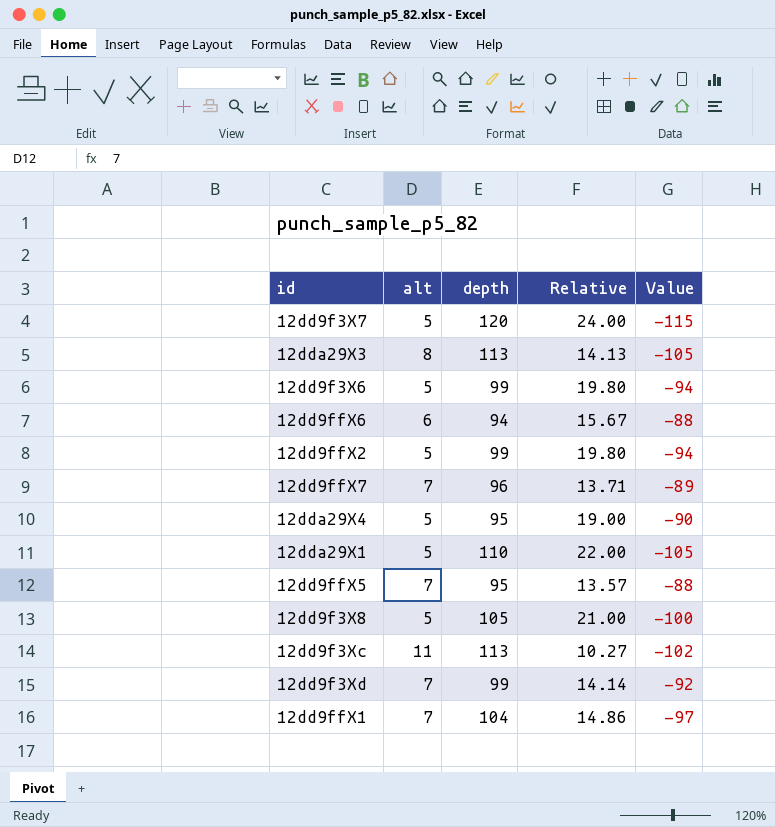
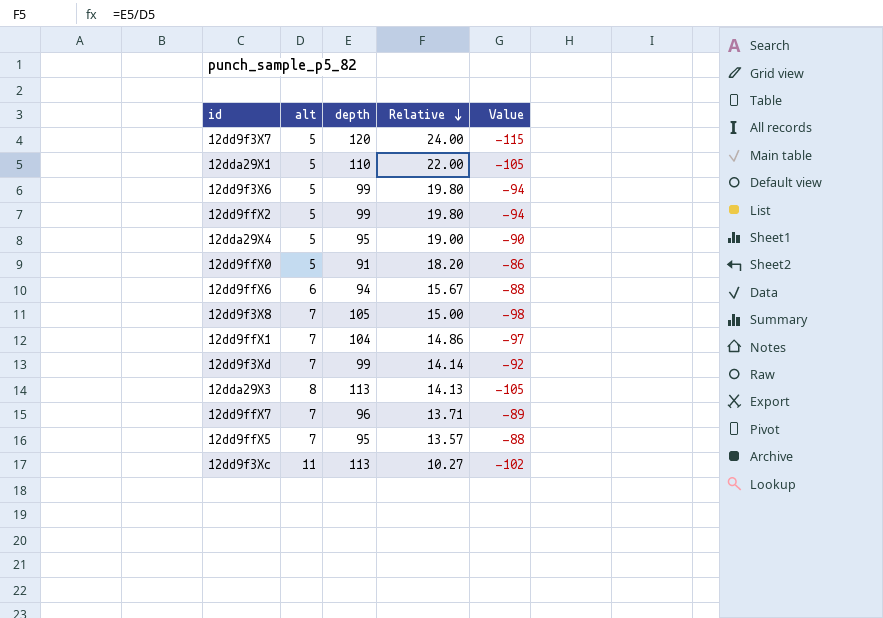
row order: none -> Relative descending
row 12dd9ffX0: none -> 5 | 91 | 18.20 | -86
12dd9f3X8 | alt: 5 -> 7
12dd9f3X8 | Relative: 21.00 -> 15.00
12dd9f3X8 | Value: -100 -> -98

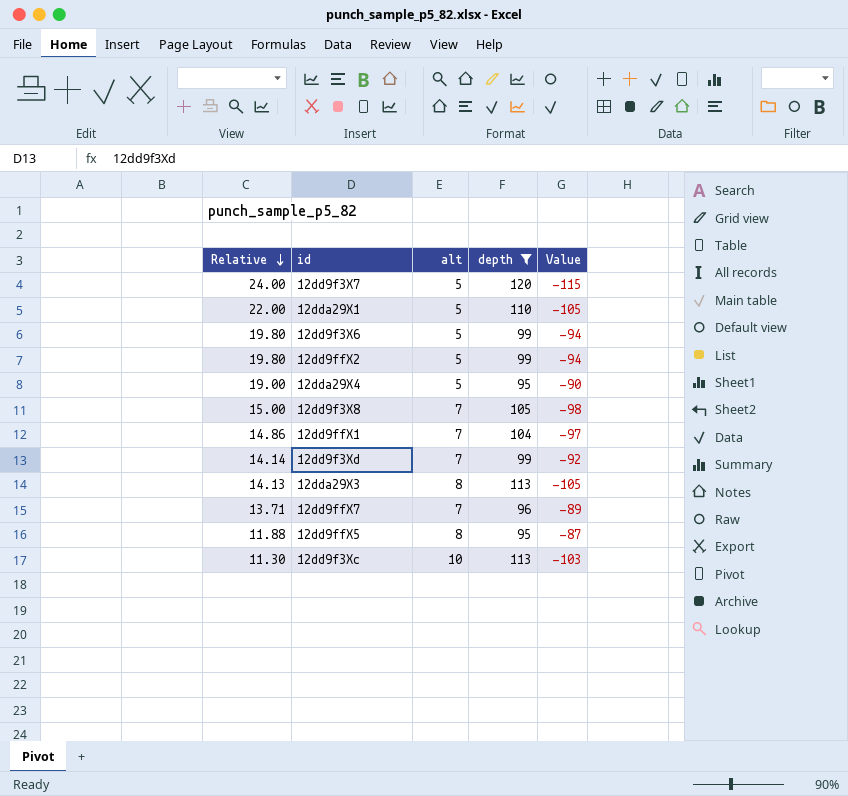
filter: none -> depth >= 95
column Relative | position: 4 -> 1
12dd9ffX5 | Relative: 13.57 -> 11.88
12dd9ffX5 | alt: 7 -> 8
12dd9ffX5 | Value: -88 -> -87
12dd9f3Xc | Relative: 10.27 -> 11.30
12dd9f3Xc | alt: 11 -> 10
12dd9f3Xc | Value: -102 -> -103

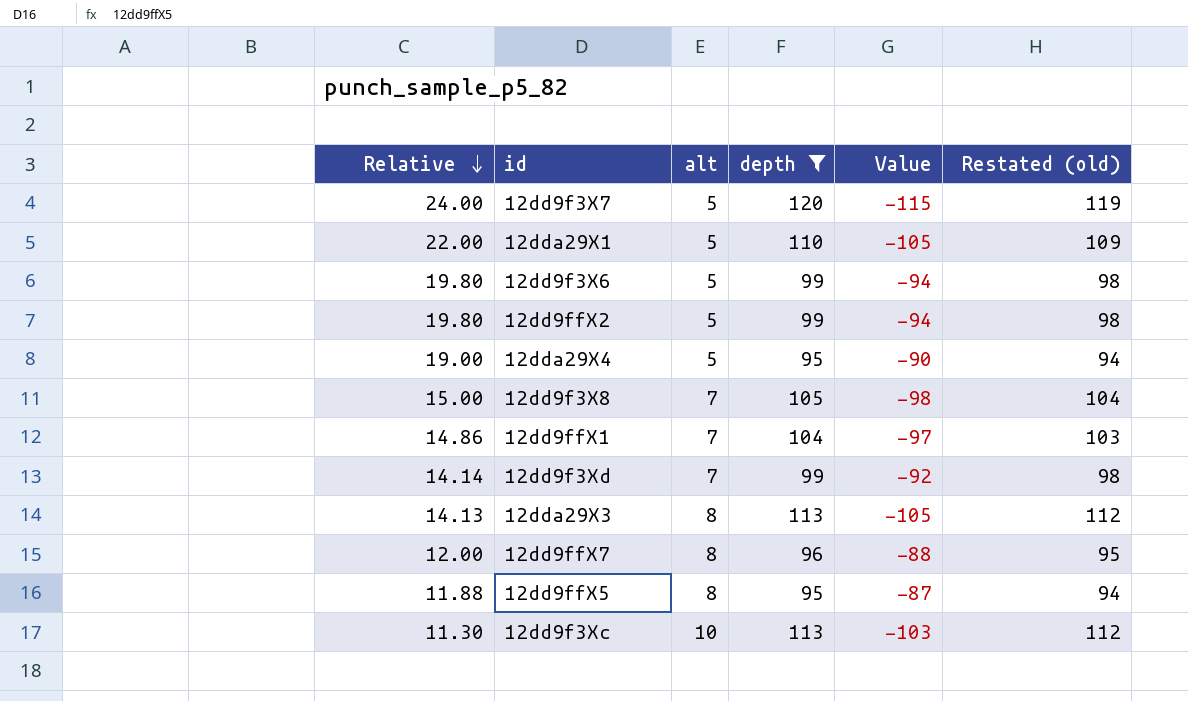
column Restated (old) | formula: none -> [depth] - 1
12dd9ffX7 | Relative: 13.71 -> 12.00
12dd9ffX7 | alt: 7 -> 8
12dd9ffX7 | Value: -89 -> -88

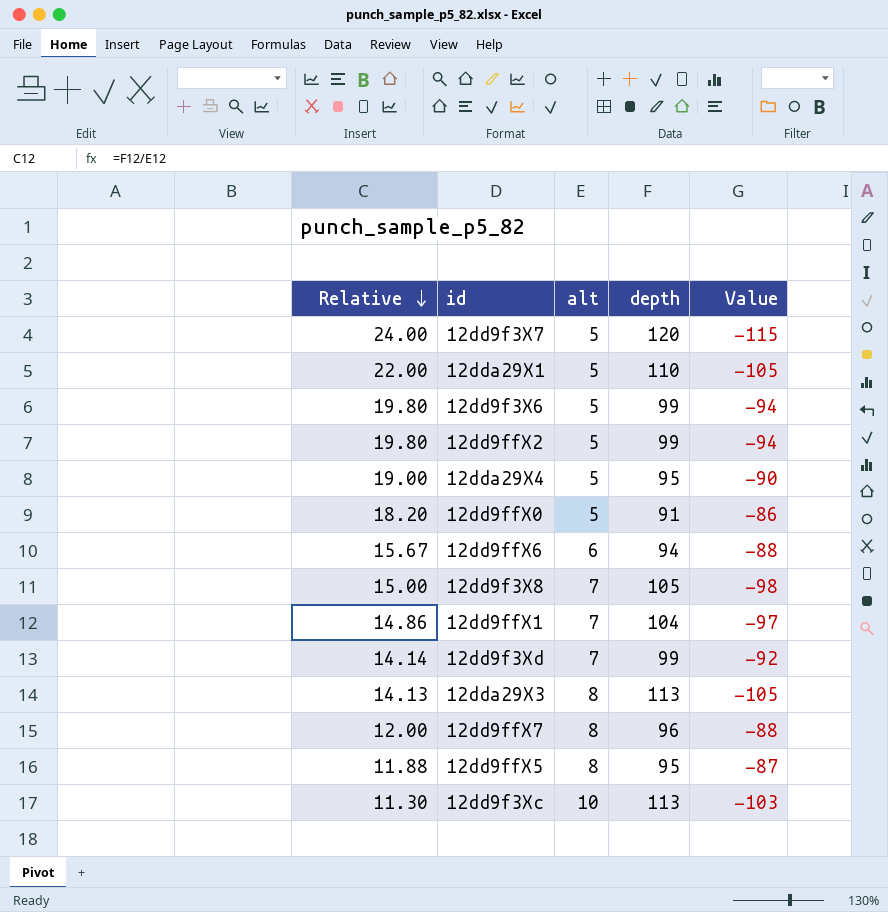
filter: depth >= 95 -> none
column Restated (old) | formula: [depth] - 1 -> none

